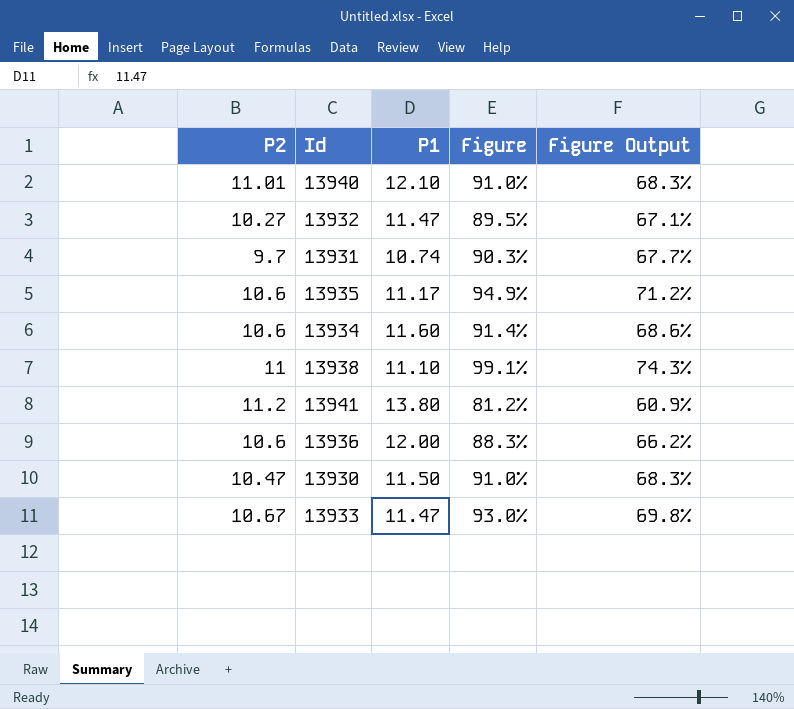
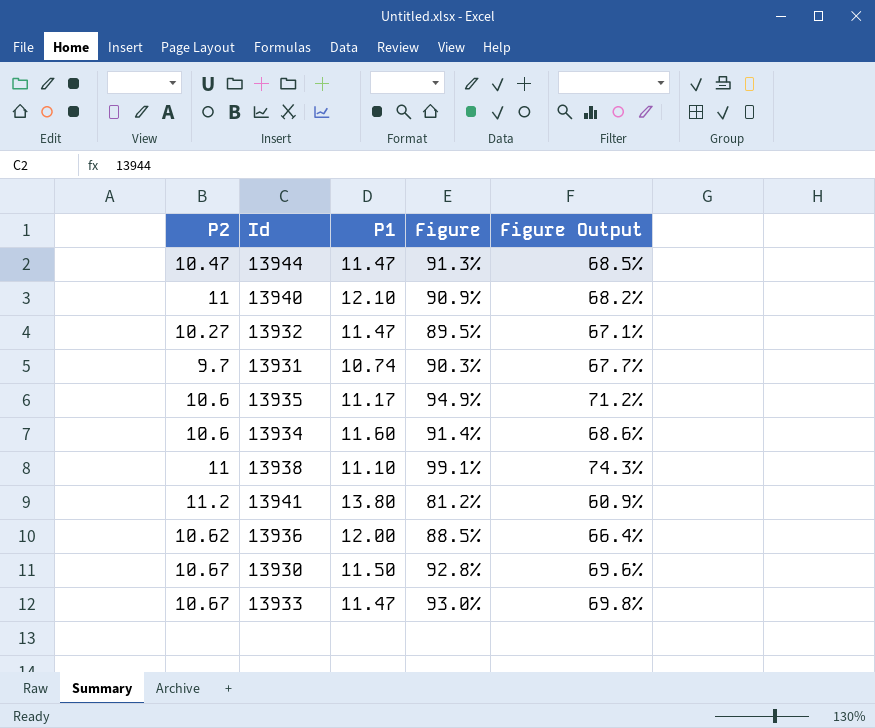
row 13944: none -> 10.47 | 11.47 | 91.3% | 68.5%
13940 | P2: 11.01 -> 11
13940 | Figure: 91.0% -> 90.9%
13940 | Figure Output: 68.3% -> 68.2%
13936 | P2: 10.6 -> 10.62
13936 | Figure: 88.3% -> 88.5%
13936 | Figure Output: 66.2% -> 66.4%
13930 | P2: 10.47 -> 10.67
13930 | Figure: 91.0% -> 92.8%
13930 | Figure Output: 68.3% -> 69.6%

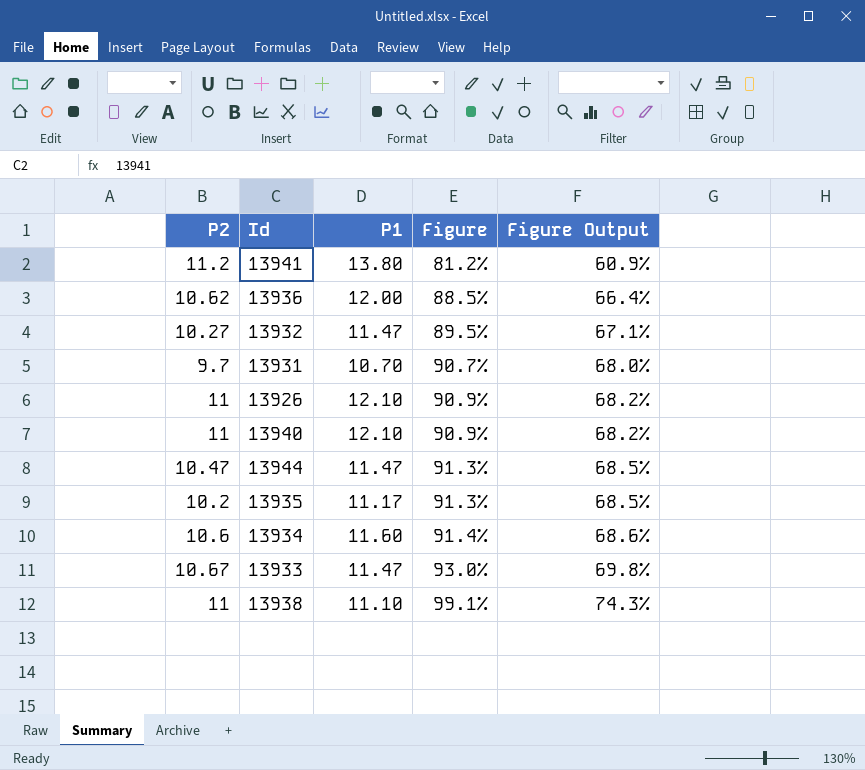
row order: none -> Figure ascending
row 13930: 10.67 | 11.50 | 92.8% | 69.6% -> none
13931 | P1: 10.74 -> 10.70
13931 | Figure: 90.3% -> 90.7%
13931 | Figure Output: 67.7% -> 68.0%
row 13926: none -> 11 | 12.10 | 90.9% | 68.2%
13935 | P2: 10.6 -> 10.2
13935 | Figure: 94.9% -> 91.3%
13935 | Figure Output: 71.2% -> 68.5%

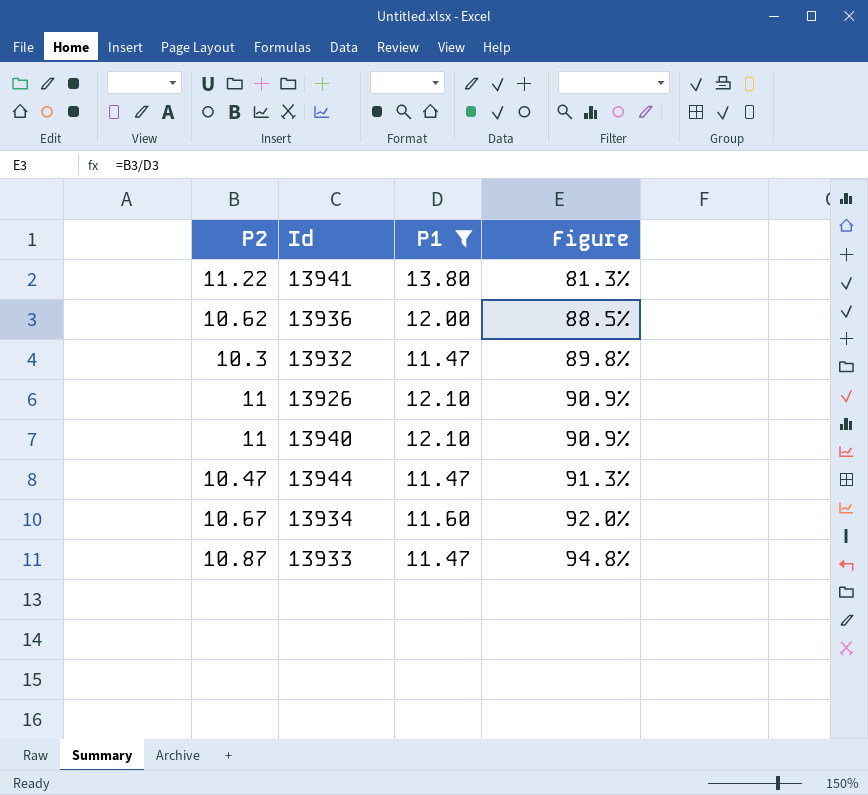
filter: none -> P1 >= 11.47
column Figure Output | formula: [Figure] * 0.75 -> none
13941 | P2: 11.2 -> 11.22
13941 | Figure: 81.2% -> 81.3%
13932 | P2: 10.27 -> 10.3
13932 | Figure: 89.5% -> 89.8%
13934 | P2: 10.6 -> 10.67
13934 | Figure: 91.4% -> 92.0%
13933 | P2: 10.67 -> 10.87
13933 | Figure: 93.0% -> 94.8%

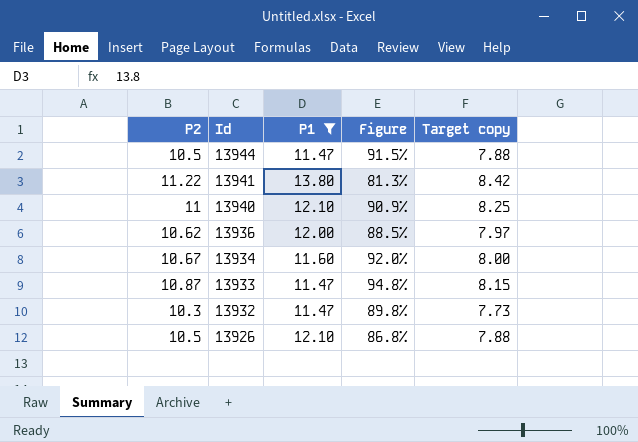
row order: Figure ascending -> Id descending
column Target copy | formula: none -> [P2] * 0.75
13944 | P2: 10.47 -> 10.5
13944 | Figure: 91.3% -> 91.5%
13926 | P2: 11 -> 10.5
13926 | Figure: 90.9% -> 86.8%

